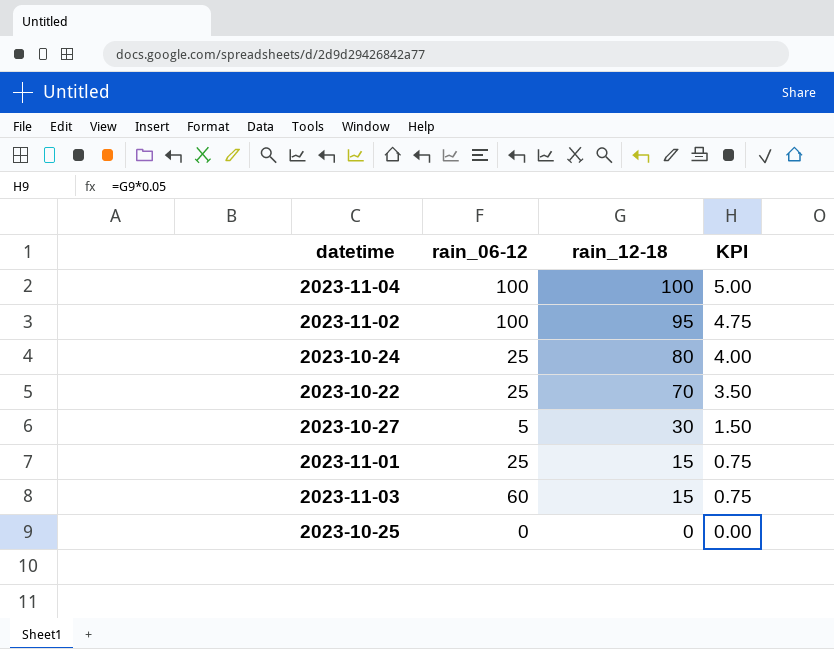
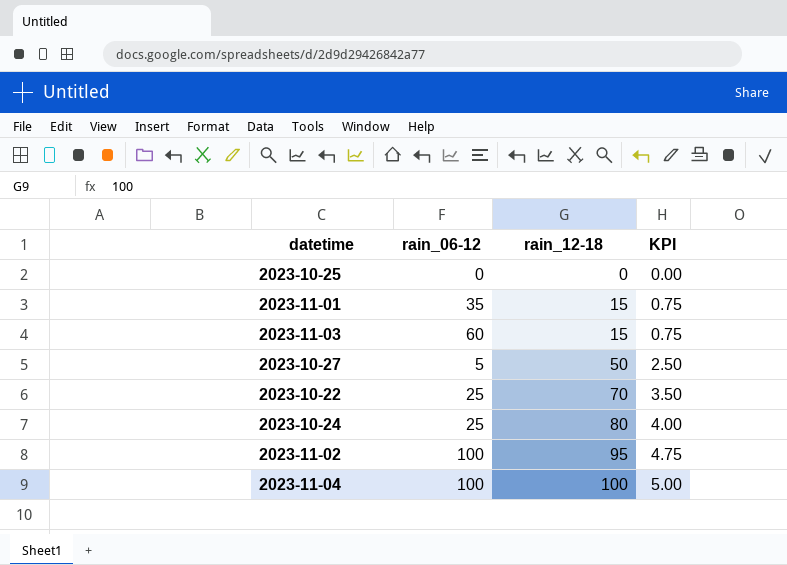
row order: rain_12-18 descending -> rain_12-18 ascending
2023-11-01 | rain_06-12: 25 -> 35
2023-10-27 | rain_12-18: 30 -> 50
2023-10-27 | KPI: 1.50 -> 2.50

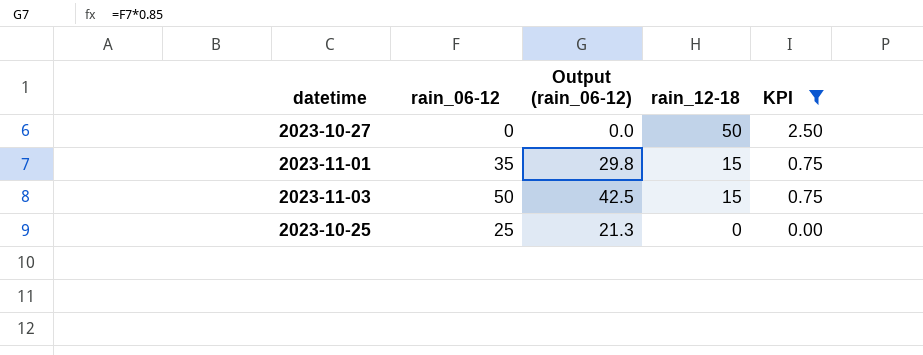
filter: none -> KPI <= 2.50
row order: rain_12-18 ascending -> rain_12-18 descending
column Output (rain_06-12) | formula: none -> [rain_06-12] * 0.85
2023-10-27 | rain_06-12: 5 -> 0
2023-11-03 | rain_06-12: 60 -> 50
2023-10-25 | rain_06-12: 0 -> 25

